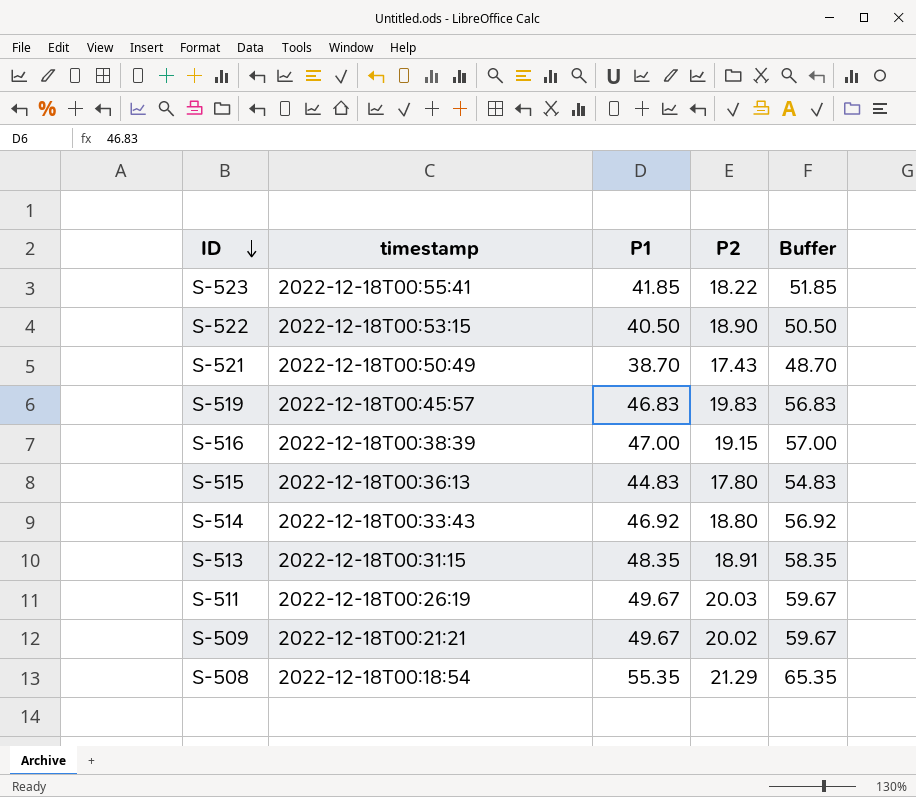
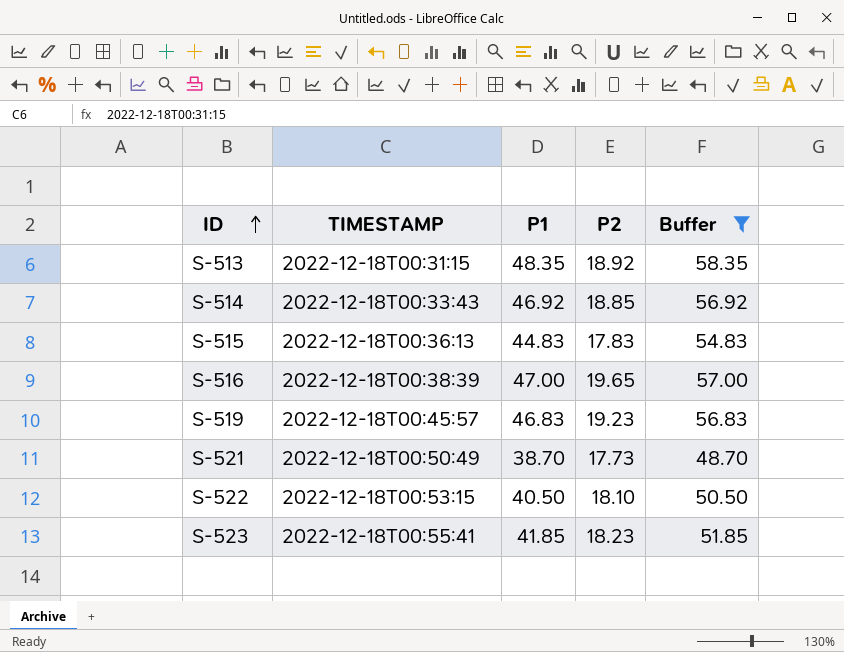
filter: none -> Buffer <= 58.35
row order: ID descending -> ID ascending
column name: timestamp -> TIMESTAMP
S-513 | P2: 18.91 -> 18.92
S-514 | P2: 18.80 -> 18.85
S-515 | P2: 17.80 -> 17.83
S-516 | P2: 19.15 -> 19.65
S-519 | P2: 19.83 -> 19.23
S-521 | P2: 17.43 -> 17.73
S-522 | P2: 18.90 -> 18.10
S-523 | P2: 18.22 -> 18.23

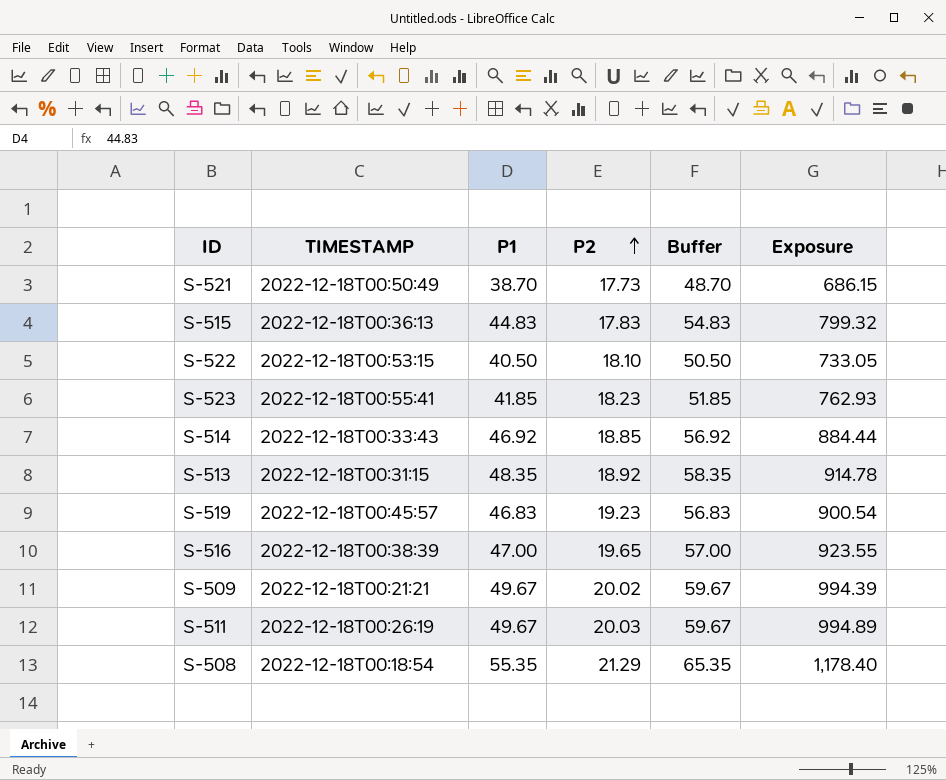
filter: Buffer <= 58.35 -> none
row order: ID ascending -> P2 ascending
column Exposure | formula: none -> [P1] * [P2]

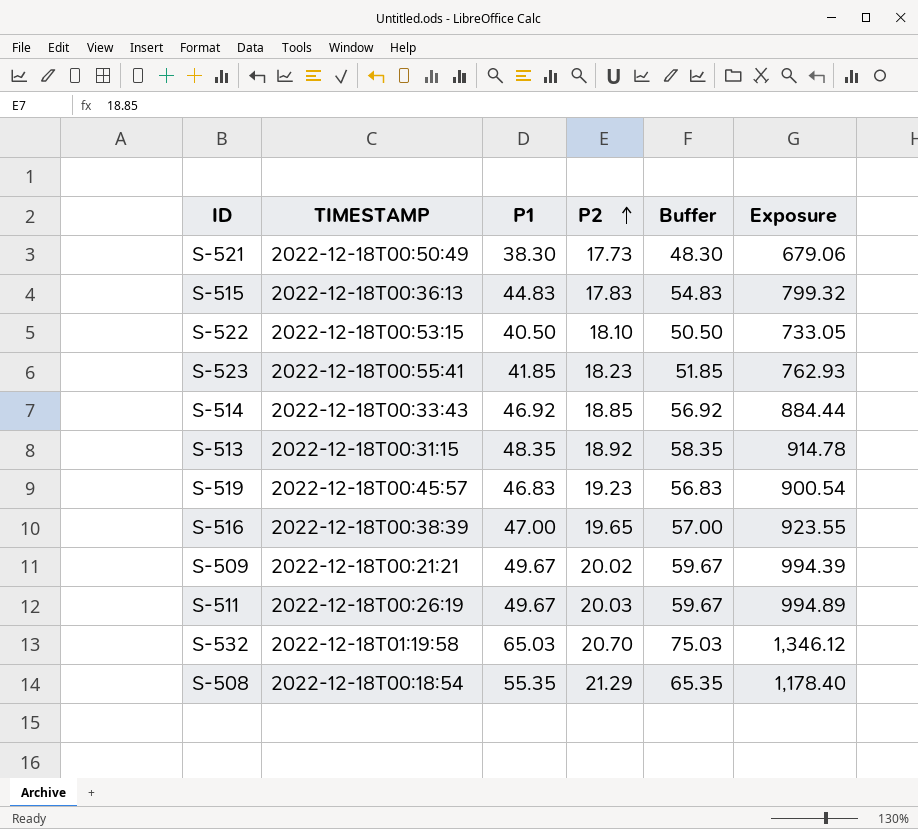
S-521 | P1: 38.70 -> 38.30
S-521 | Buffer: 48.70 -> 48.30
S-521 | Exposure: 686.15 -> 679.06
row S-532: none -> 2022-12-18T01:19:58 | 65.03 | 20.70 | 75.03 | 1,346.12

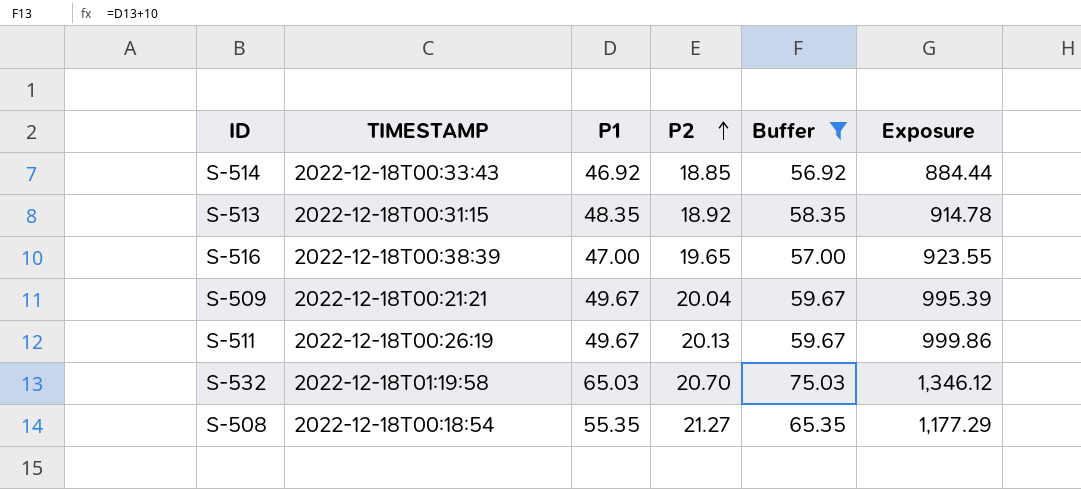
filter: none -> Buffer >= 56.92
S-509 | P2: 20.02 -> 20.04
S-509 | Exposure: 994.39 -> 995.39
S-511 | P2: 20.03 -> 20.13
S-511 | Exposure: 994.89 -> 999.86
S-508 | P2: 21.29 -> 21.27
S-508 | Exposure: 1,178.40 -> 1,177.29

